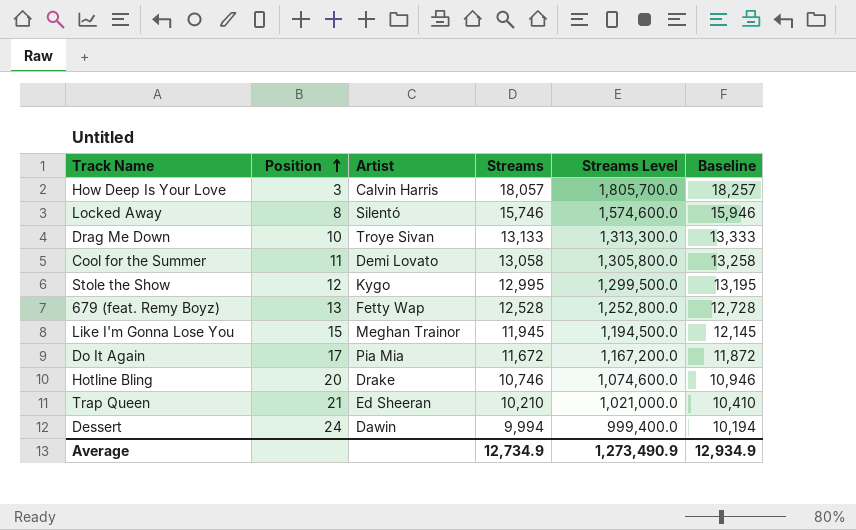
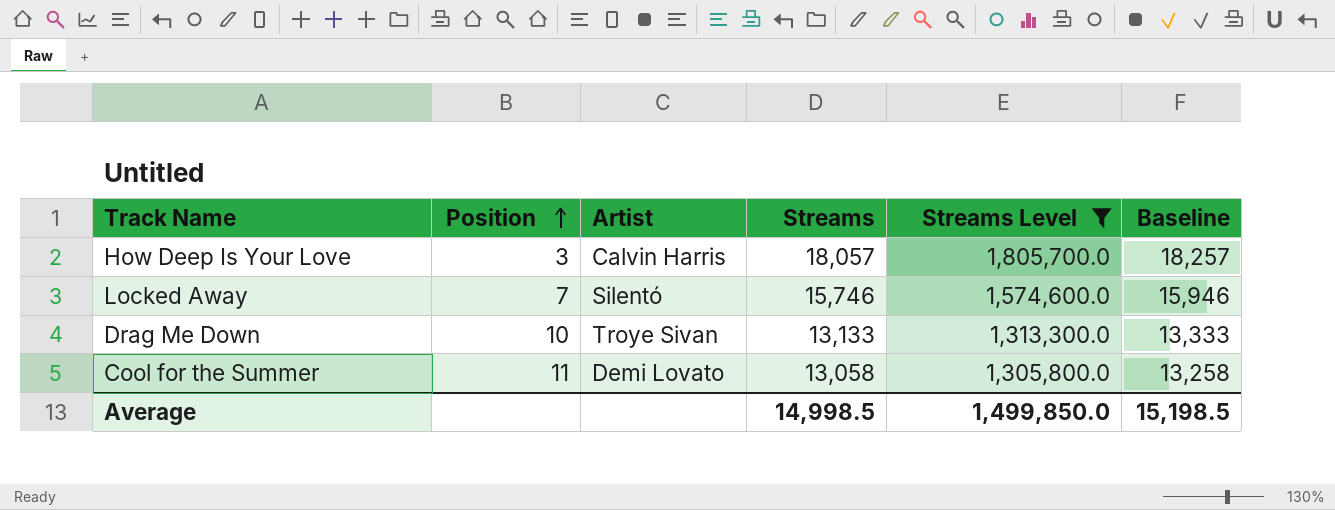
filter: none -> Streams Level >= 1,305,800.0
Locked Away | Position: 8 -> 7
Average | Streams: 12,734.9 -> 14,998.5
Average | Streams Level: 1,273,490.9 -> 1,499,850.0
Average | Baseline: 12,934.9 -> 15,198.5

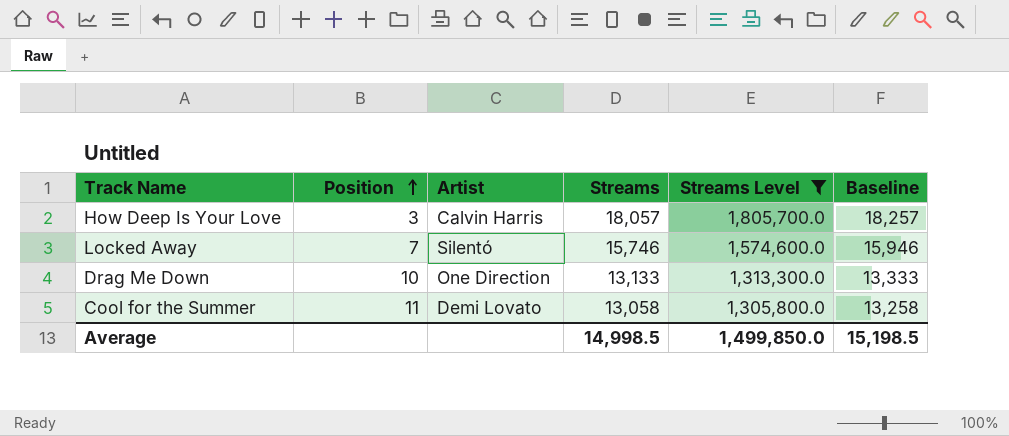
Drag Me Down | Artist: Troye Sivan -> One Direction

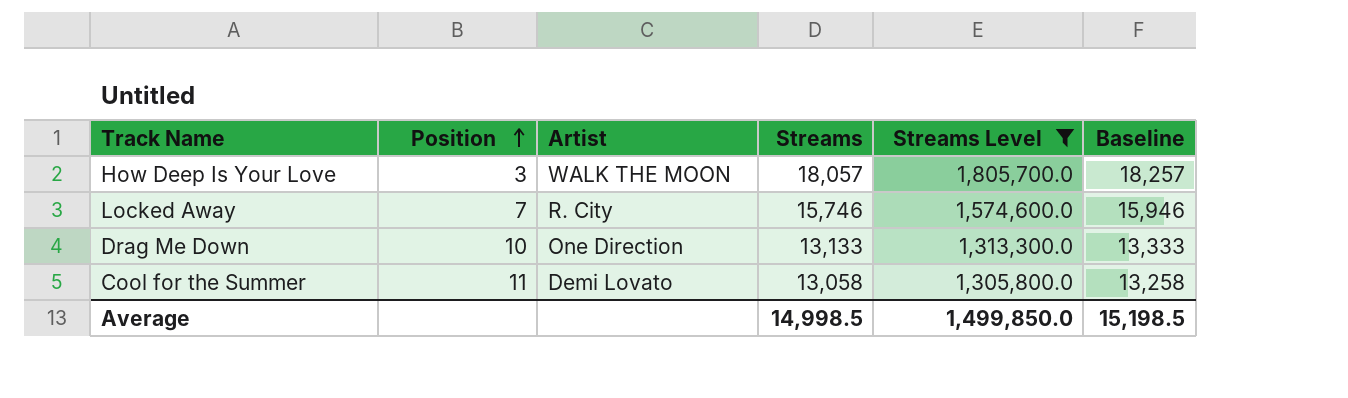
How Deep Is Your Love | Artist: Calvin Harris -> WALK THE MOON
Locked Away | Artist: Silentó -> R. City

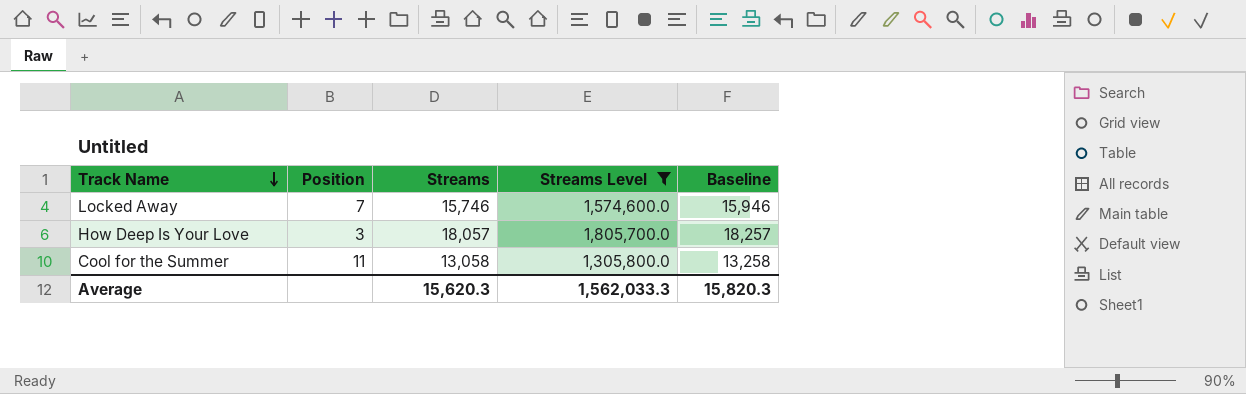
row order: Position ascending -> Track Name descending
column Artist | position: 3 -> none
row Drag Me Down: 10 | One Direction | 13,133 | 1,313,300.0 | 13,333 -> none
Average | Streams: 14,998.5 -> 15,620.3
Average | Streams Level: 1,499,850.0 -> 1,562,033.3
Average | Baseline: 15,198.5 -> 15,820.3

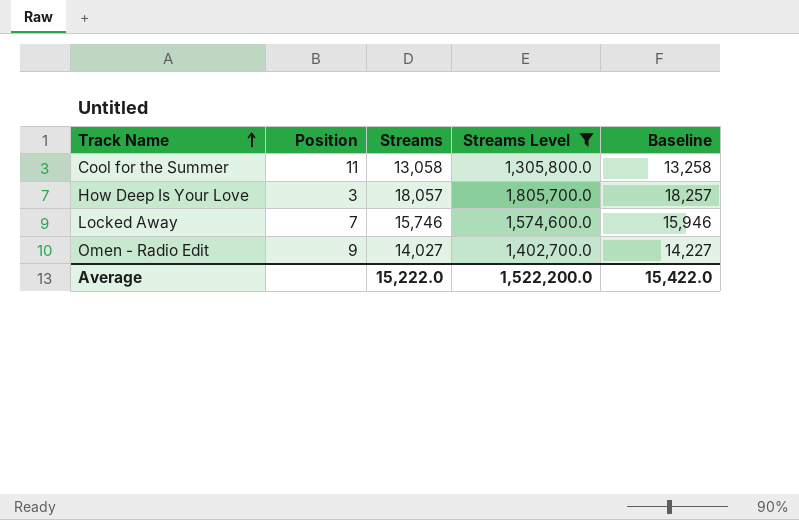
row order: Track Name descending -> Track Name ascending
row Omen - Radio Edit: none -> 9 | 14,027 | 1,402,700.0 | 14,227
Average | Streams: 15,620.3 -> 15,222.0
Average | Streams Level: 1,562,033.3 -> 1,522,200.0
Average | Baseline: 15,820.3 -> 15,422.0

